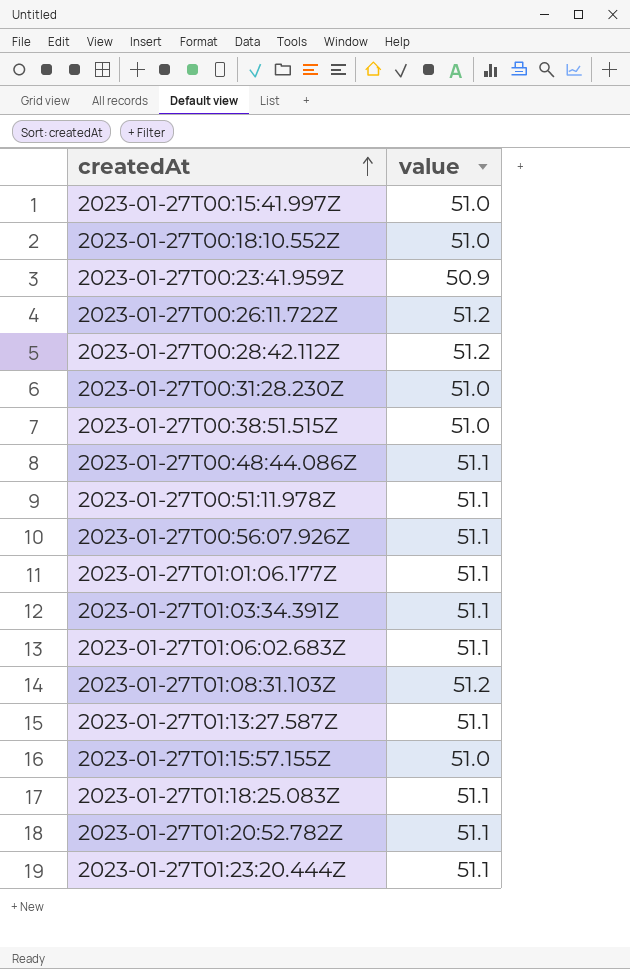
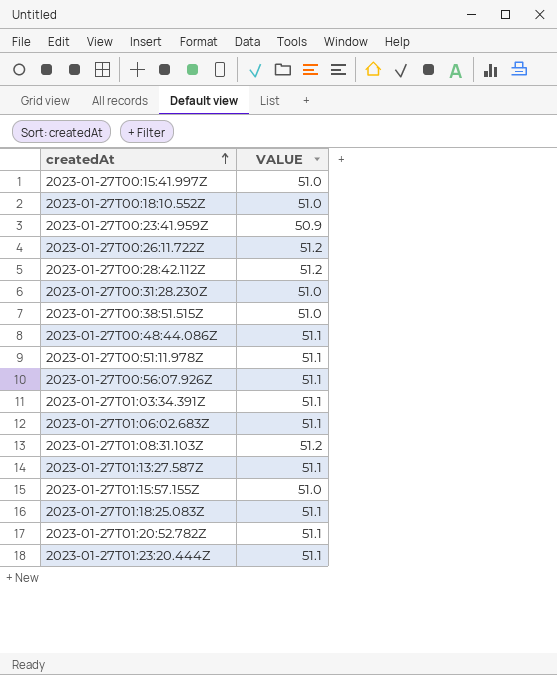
column name: value -> VALUE
row 2023-01-27T01:01:06.177Z: 51.1 -> none

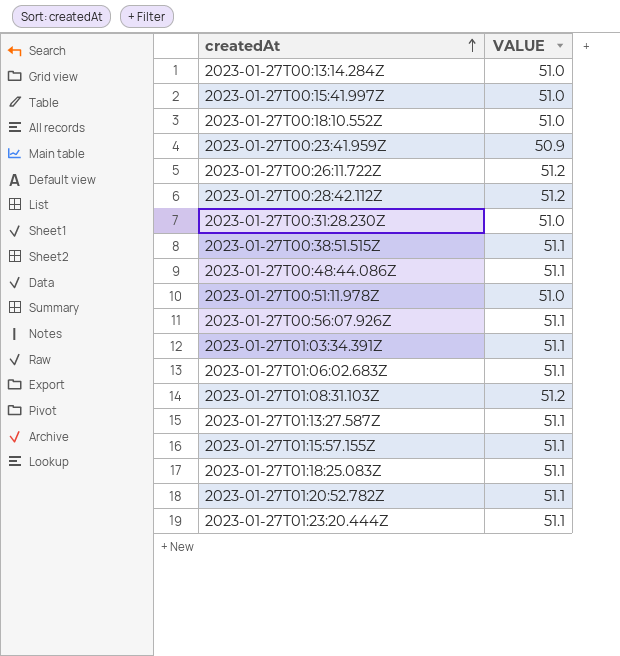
row 2023-01-27T00:13:14.284Z: none -> 51.0
2023-01-27T00:38:51.515Z | VALUE: 51.0 -> 51.1
2023-01-27T00:51:11.978Z | VALUE: 51.1 -> 51.0
2023-01-27T01:15:57.155Z | VALUE: 51.0 -> 51.1

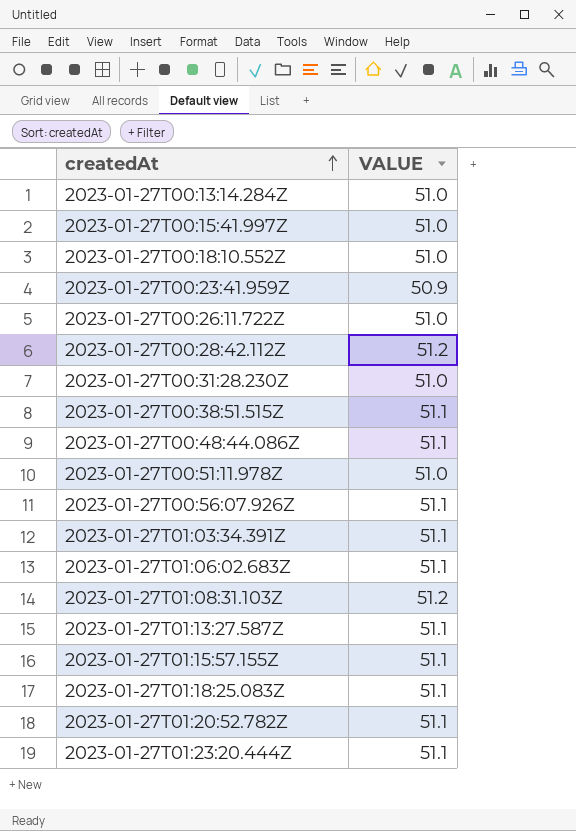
2023-01-27T00:26:11.722Z | VALUE: 51.2 -> 51.0

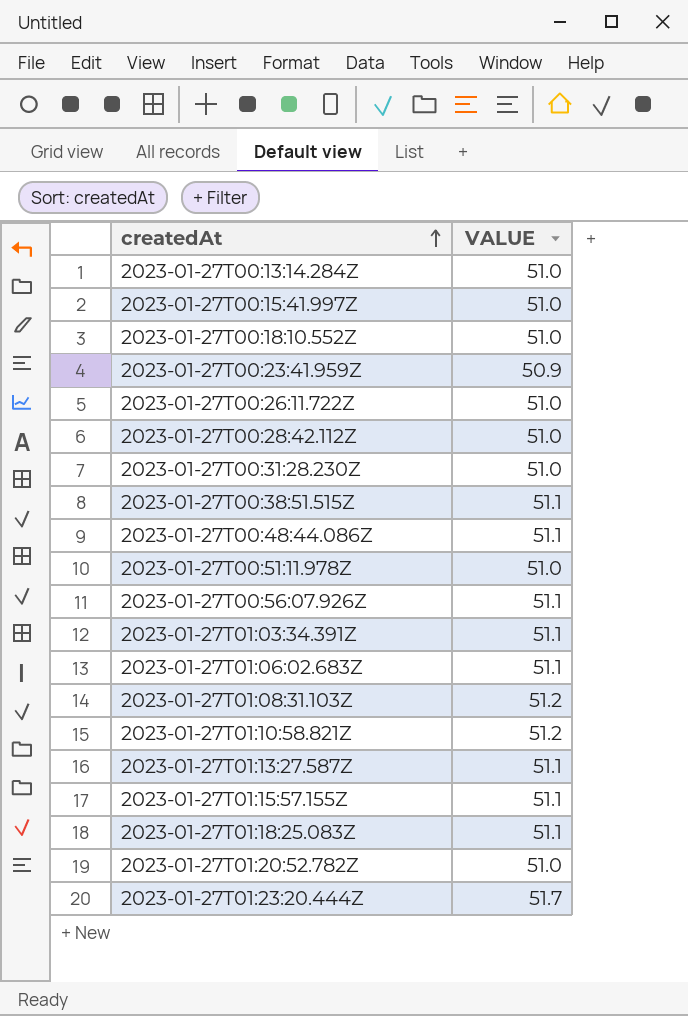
2023-01-27T00:28:42.112Z | VALUE: 51.2 -> 51.0
row 2023-01-27T01:10:58.821Z: none -> 51.2
2023-01-27T01:20:52.782Z | VALUE: 51.1 -> 51.0
2023-01-27T01:23:20.444Z | VALUE: 51.1 -> 51.7

